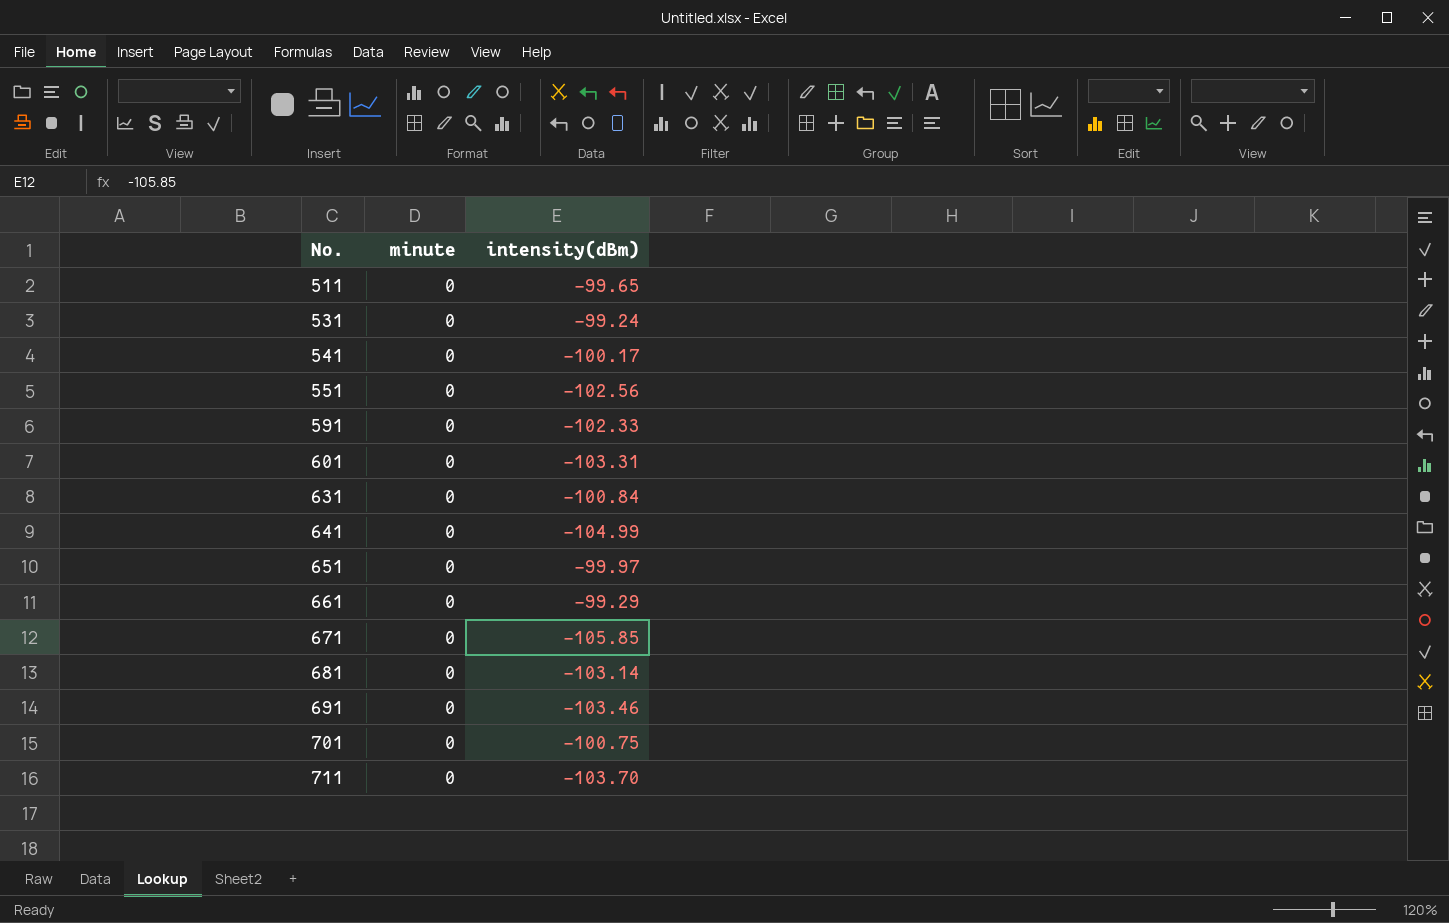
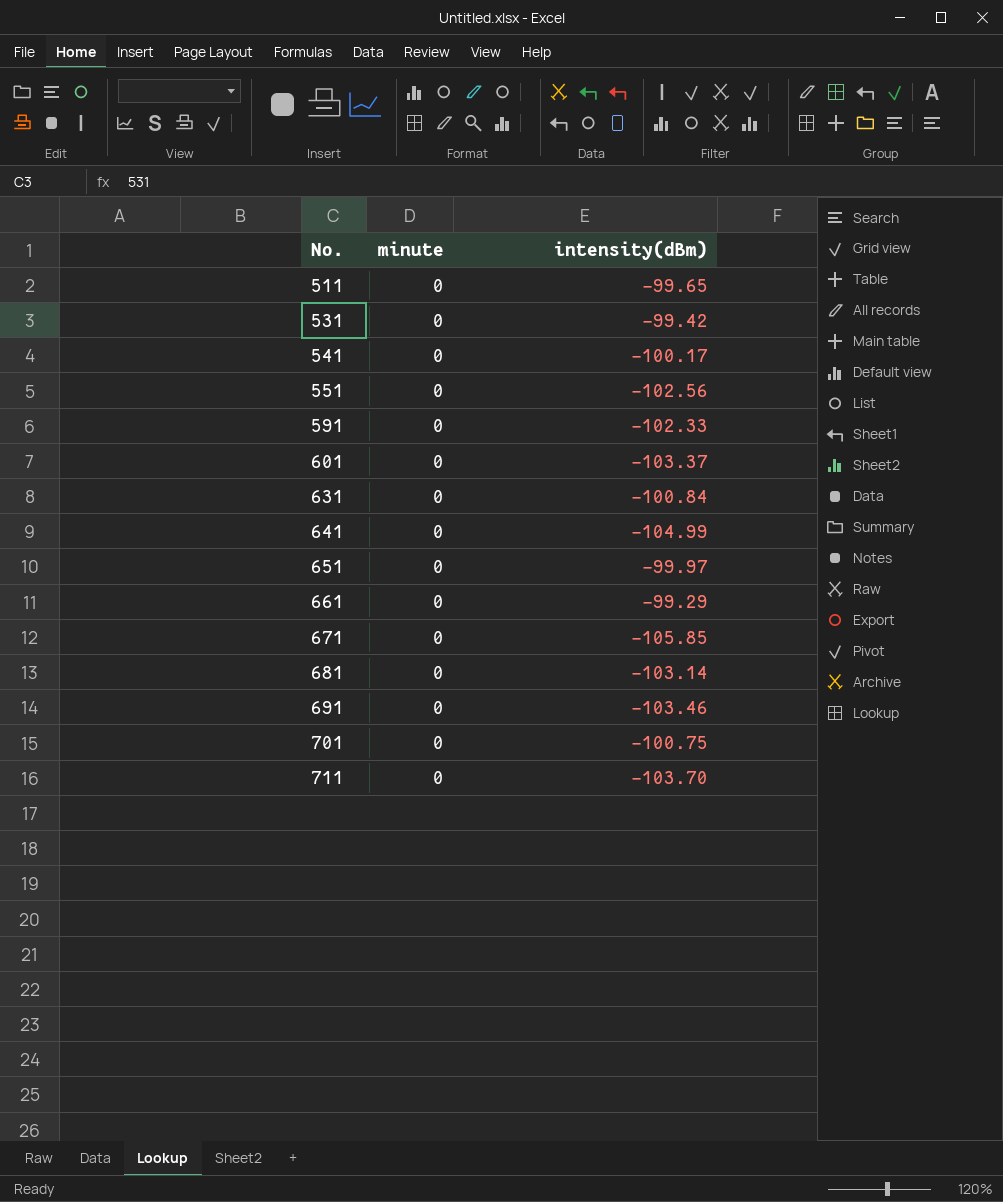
531 | intensity(dBm): -99.24 -> -99.42
601 | intensity(dBm): -103.31 -> -103.37

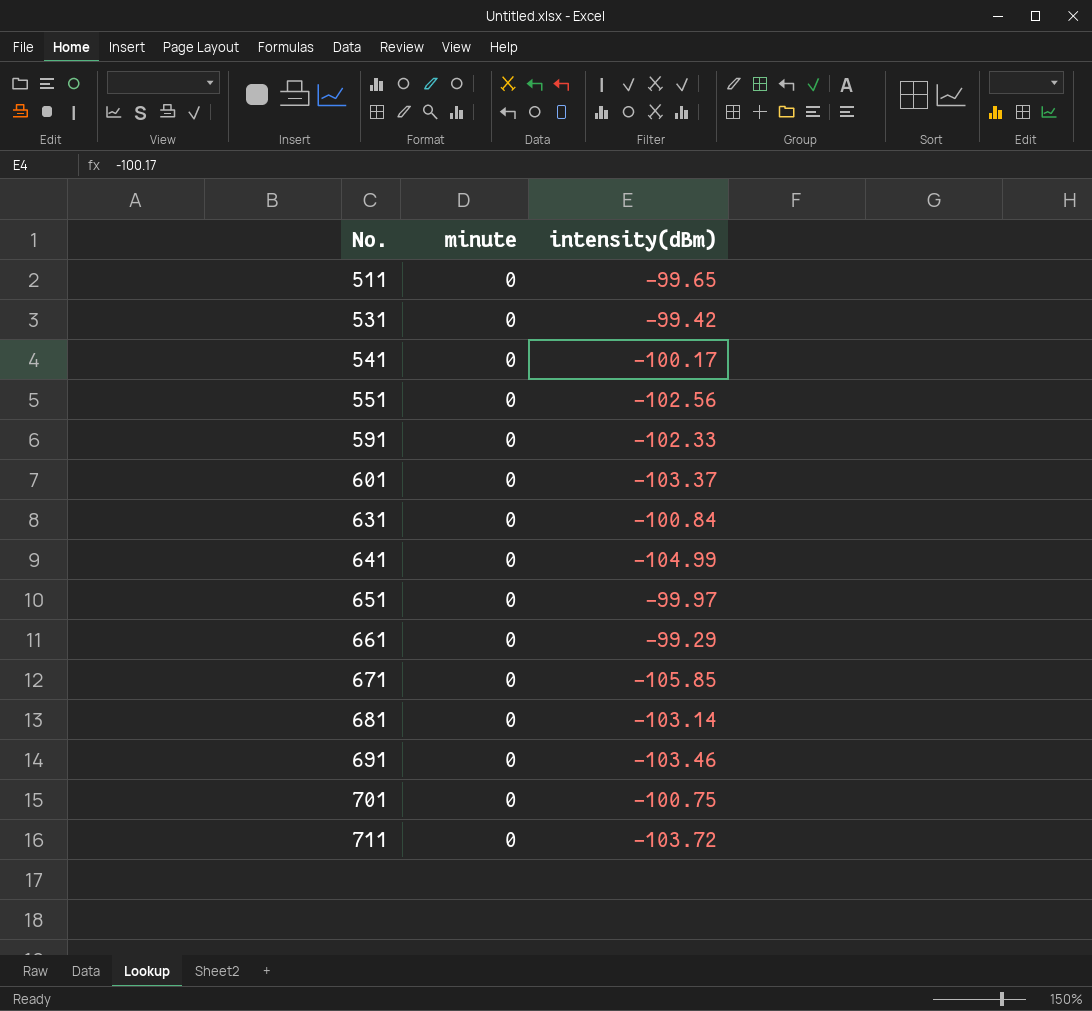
711 | intensity(dBm): -103.70 -> -103.72

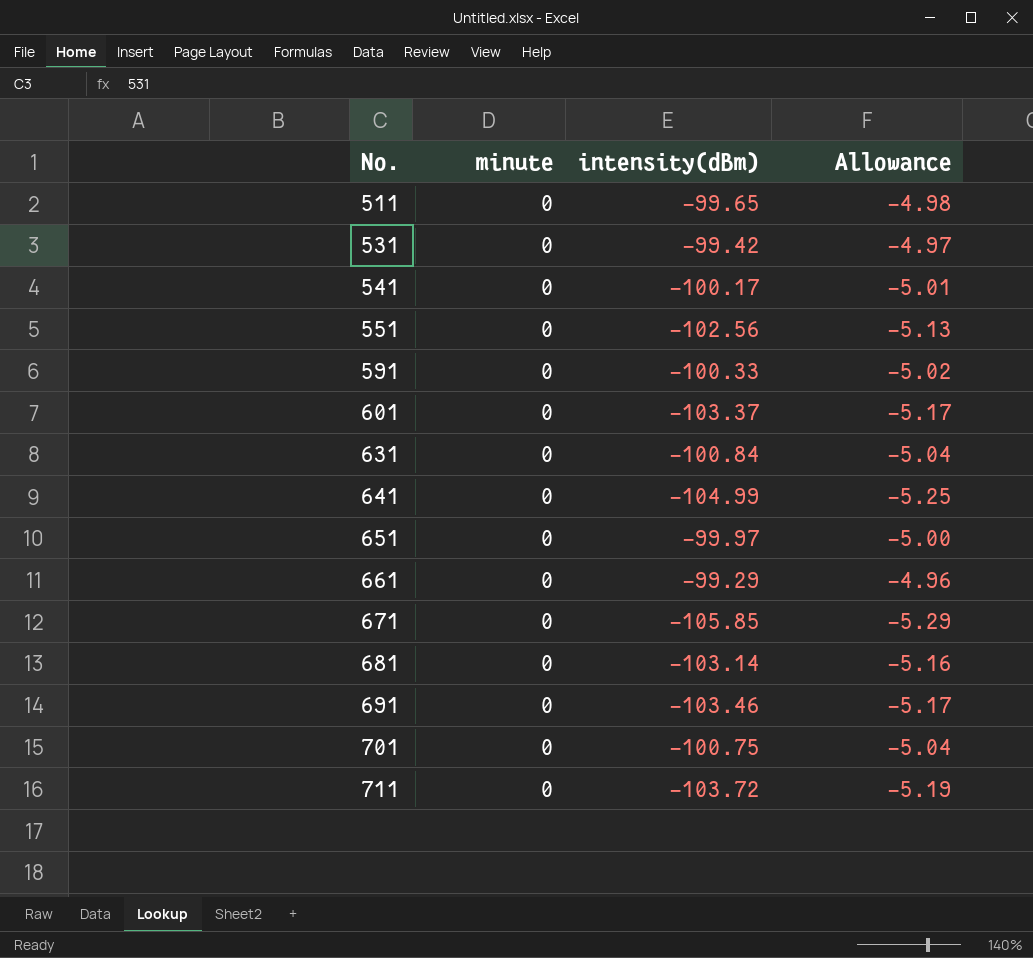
column Allowance | formula: none -> [intensity(dBm)] * 0.05
591 | intensity(dBm): -102.33 -> -100.33

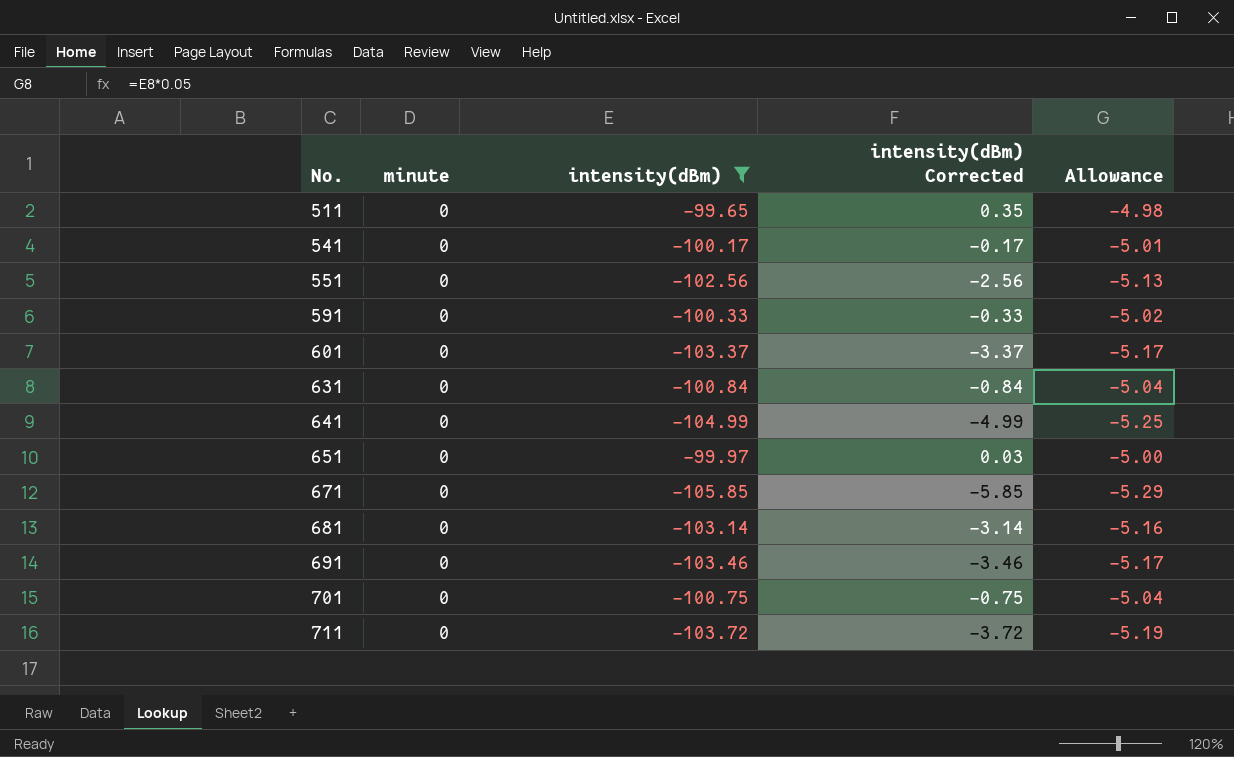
filter: none -> intensity(dBm) <= -99.65
column intensity(dBm) Corrected | formula: none -> [intensity(dBm)] + 100

